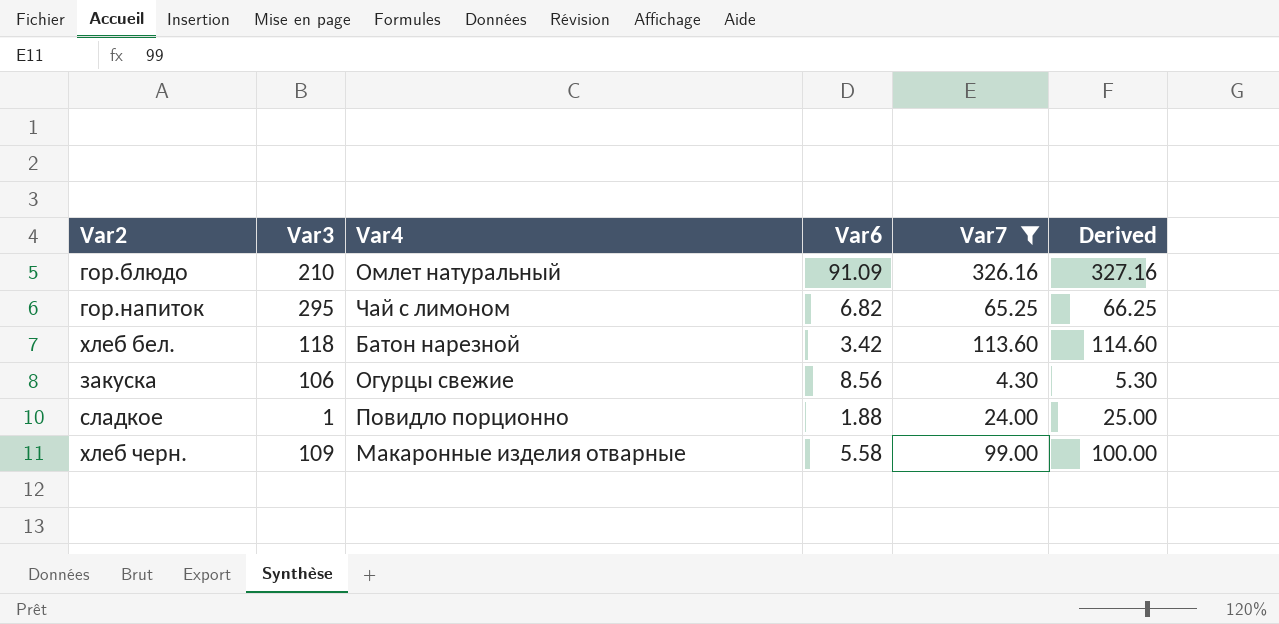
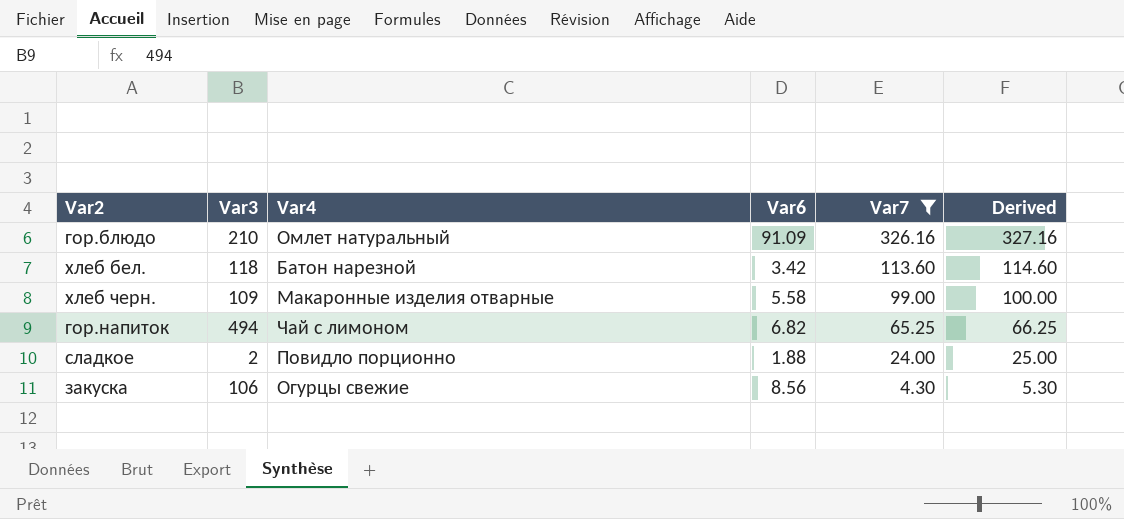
row order: none -> Var7 descending
гор.напиток | Var3: 295 -> 494
сладкое | Var3: 1 -> 2

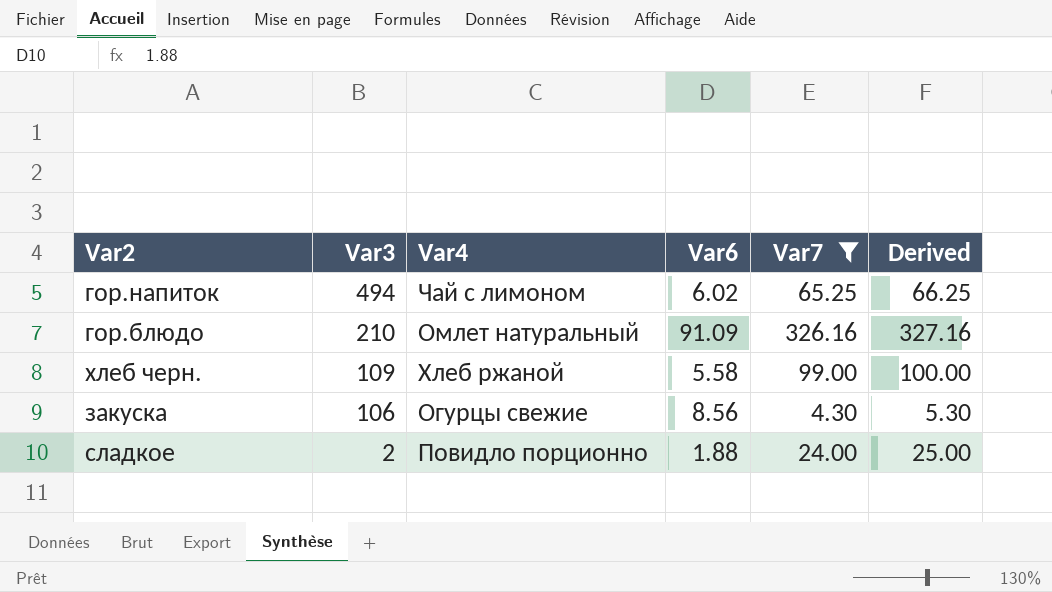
row order: Var7 descending -> Var3 descending
row хлеб бел.: 118 | Батон нарезной | 3.42 | 113.60 | 114.60 -> none
гор.напиток | Var6: 6.82 -> 6.02
хлеб черн. | Var4: Макаронные изделия отварные -> Хлеб ржаной

